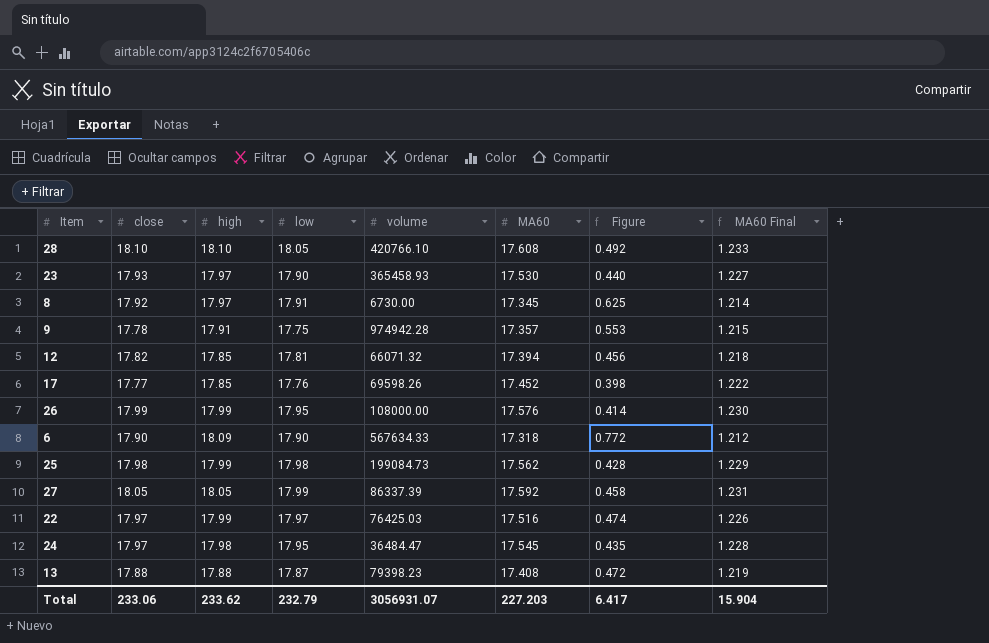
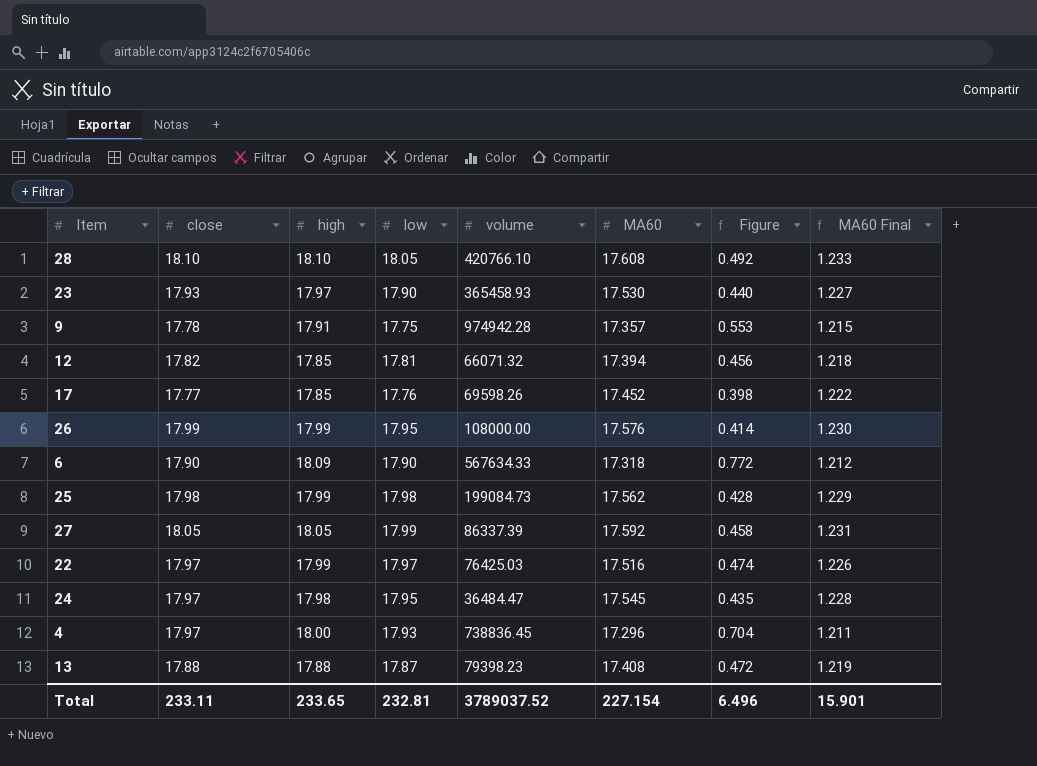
row 8: 17.92 | 17.97 | 17.91 | 6730.00 | 17.345 | 0.625 | 1.214 -> none
row 4: none -> 17.97 | 18.00 | 17.93 | 738836.45 | 17.296 | 0.704 | 1.211
Total | close: 233.06 -> 233.11
Total | high: 233.62 -> 233.65
Total | low: 232.79 -> 232.81
Total | volume: 3056931.07 -> 3789037.52
Total | MA60: 227.203 -> 227.154
Total | Figure: 6.417 -> 6.496
Total | MA60 Final: 15.904 -> 15.901

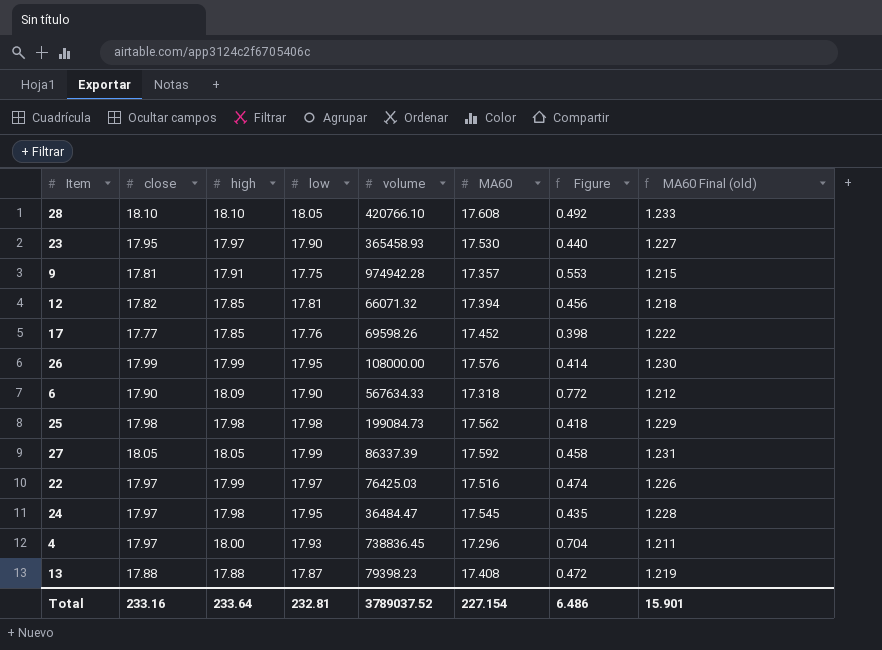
column name: MA60 Final -> MA60 Final (old)
23 | close: 17.93 -> 17.95
9 | close: 17.78 -> 17.81
25 | high: 17.99 -> 17.98
25 | Figure: 0.428 -> 0.418
Total | close: 233.11 -> 233.16
Total | high: 233.65 -> 233.64
Total | Figure: 6.496 -> 6.486

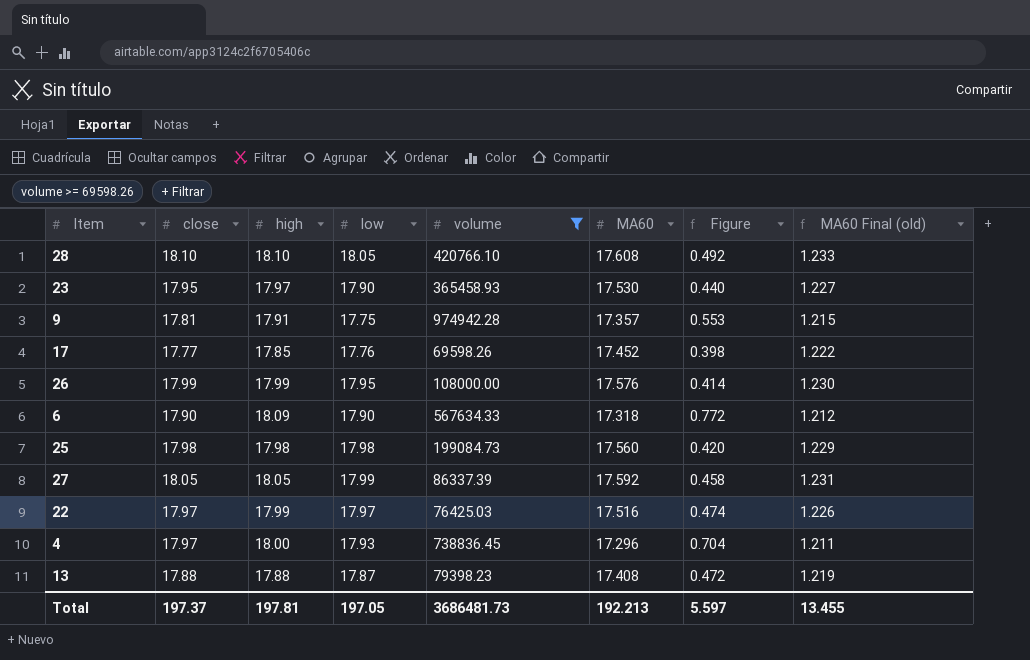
filter: none -> volume >= 69598.26
25 | MA60: 17.562 -> 17.560
25 | Figure: 0.418 -> 0.420
Total | close: 233.16 -> 197.37
Total | high: 233.64 -> 197.81
Total | low: 232.81 -> 197.05
Total | volume: 3789037.52 -> 3686481.73
Total | MA60: 227.154 -> 192.213
Total | Figure: 6.486 -> 5.597
Total | MA60 Final (old): 15.901 -> 13.455

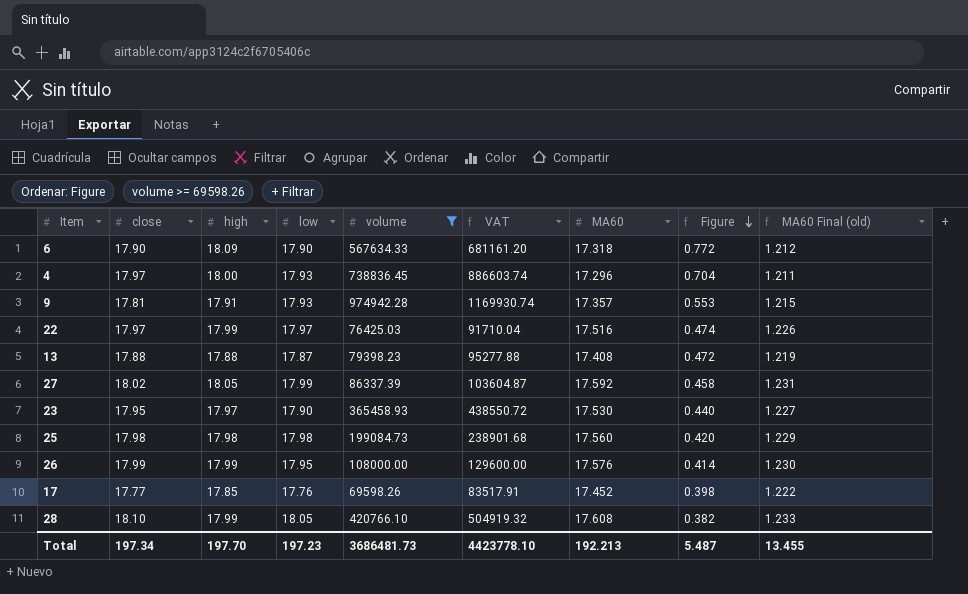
row order: none -> Figure descending
column VAT | formula: none -> [volume] * 1.2
9 | low: 17.75 -> 17.93
27 | close: 18.05 -> 18.02
28 | high: 18.10 -> 17.99
28 | Figure: 0.492 -> 0.382
Total | close: 197.37 -> 197.34
Total | high: 197.81 -> 197.70
Total | low: 197.05 -> 197.23
Total | Figure: 5.597 -> 5.487

